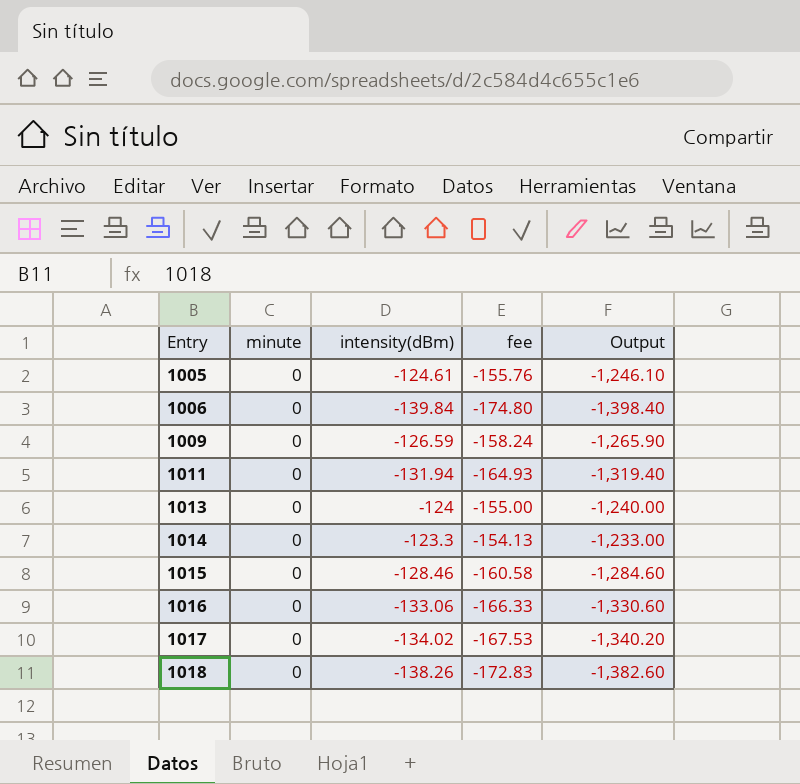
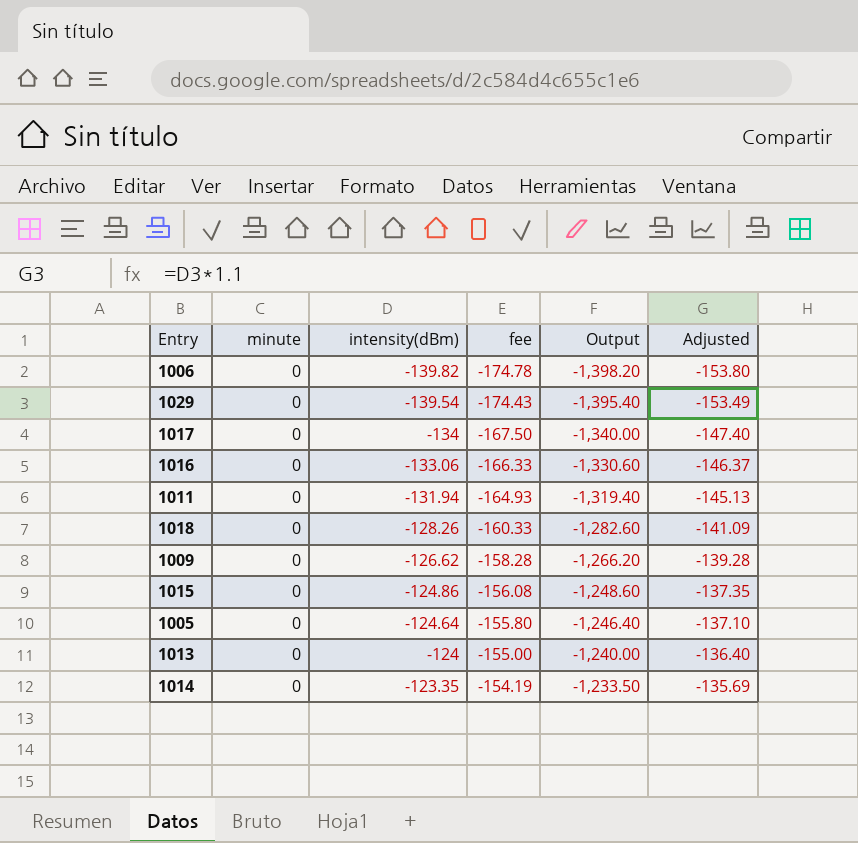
row order: Entry ascending -> intensity(dBm) ascending
column Adjusted | formula: none -> [intensity(dBm)] * 1.1
1006 | intensity(dBm): -139.84 -> -139.82
1006 | fee: -174.80 -> -174.78
1006 | Output: -1,398.40 -> -1,398.20
row 1029: none -> 0 | -139.54 | -174.43 | -1,395.40 | -153.49
1017 | intensity(dBm): -134.02 -> -134
1017 | fee: -167.53 -> -167.50
1017 | Output: -1,340.20 -> -1,340.00
1018 | intensity(dBm): -138.26 -> -128.26
1018 | fee: -172.83 -> -160.33
1018 | Output: -1,382.60 -> -1,282.60
1009 | intensity(dBm): -126.59 -> -126.62
1009 | fee: -158.24 -> -158.28
1009 | Output: -1,265.90 -> -1,266.20
1015 | intensity(dBm): -128.46 -> -124.86
1015 | fee: -160.58 -> -156.08
1015 | Output: -1,284.60 -> -1,248.60
1005 | intensity(dBm): -124.61 -> -124.64
1005 | fee: -155.76 -> -155.80
1005 | Output: -1,246.10 -> -1,246.40
1014 | intensity(dBm): -123.3 -> -123.35
1014 | fee: -154.13 -> -154.19
1014 | Output: -1,233.00 -> -1,233.50

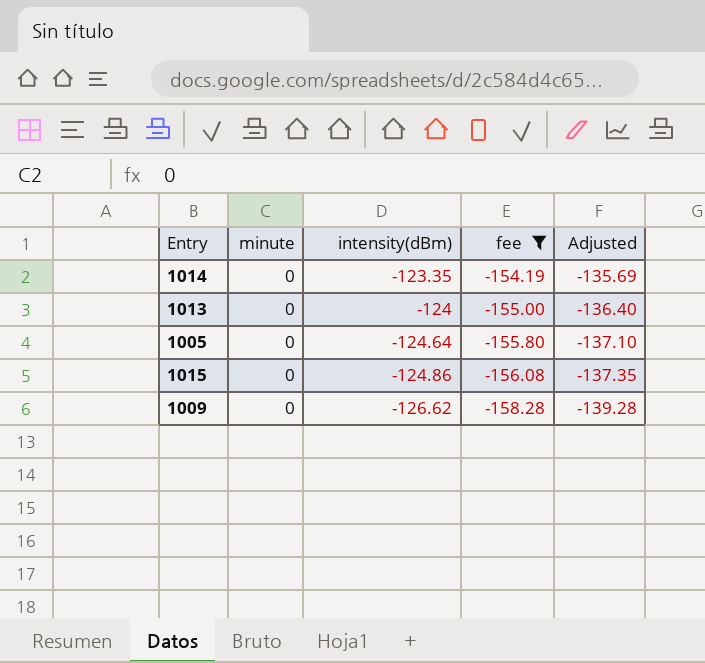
filter: none -> fee >= -158.28
row order: intensity(dBm) ascending -> intensity(dBm) descending
column Output | formula: [intensity(dBm)] * 10 -> none

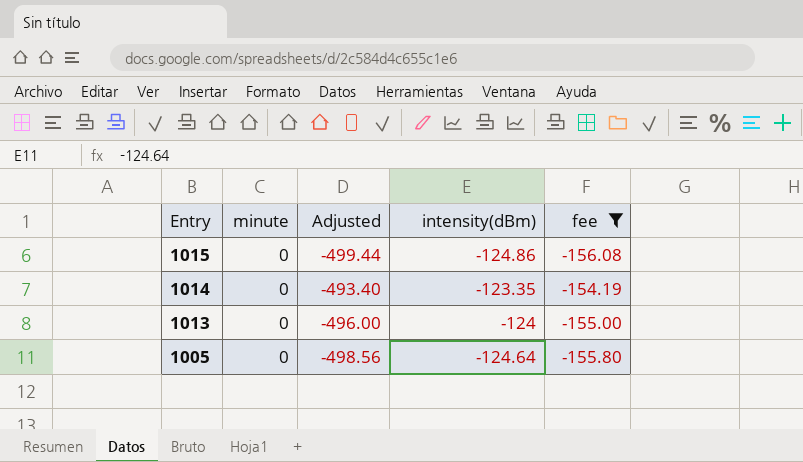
row order: intensity(dBm) descending -> Entry descending
column Adjusted | formula: [intensity(dBm)] * 1.1 -> [intensity(dBm)] * 4
column Adjusted | position: 5 -> 3
row 1009: 0 | -126.62 | -158.28 | -139.28 -> none

